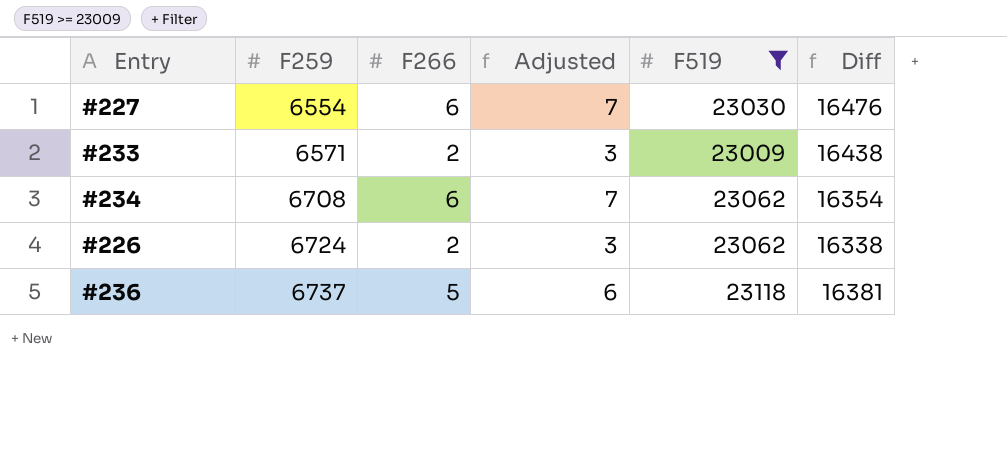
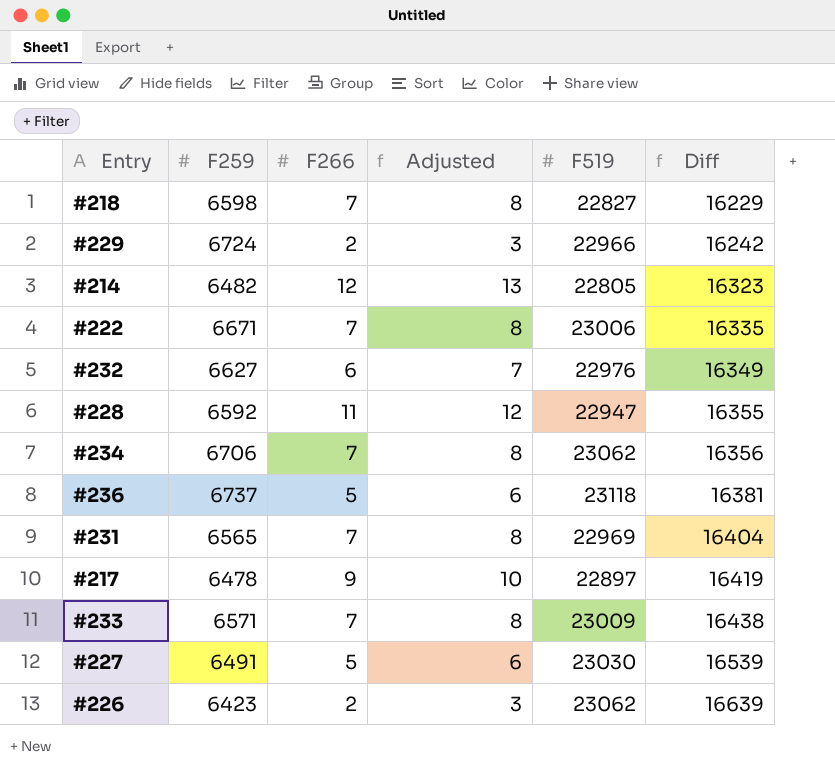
filter: F519 >= 23009 -> none
row order: F259 ascending -> Diff ascending
#234 | F259: 6708 -> 6706
#234 | F266: 6 -> 7
#234 | Adjusted: 7 -> 8
#234 | Diff: 16354 -> 16356
#233 | F266: 2 -> 7
#233 | Adjusted: 3 -> 8
#227 | F259: 6554 -> 6491
#227 | F266: 6 -> 5
#227 | Adjusted: 7 -> 6
#227 | Diff: 16476 -> 16539
#226 | F259: 6724 -> 6423
#226 | Diff: 16338 -> 16639

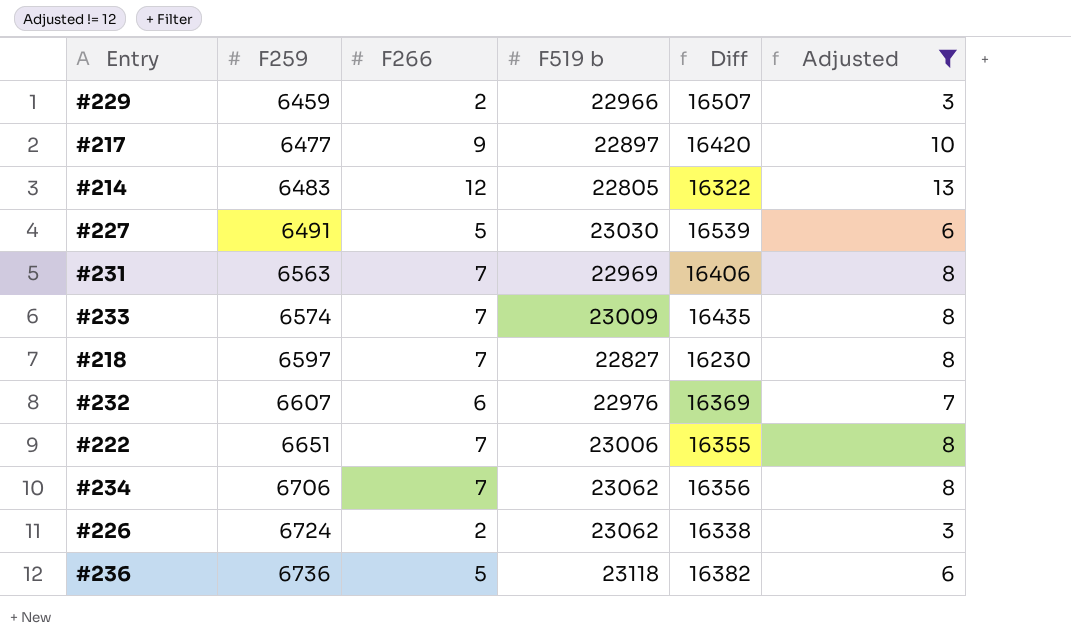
filter: none -> Adjusted != 12
row order: Diff ascending -> F259 ascending
column name: F519 -> F519 b
column Adjusted | position: 4 -> 6
#229 | F259: 6724 -> 6459
#229 | Diff: 16242 -> 16507
#217 | F259: 6478 -> 6477
#217 | Diff: 16419 -> 16420
#214 | F259: 6482 -> 6483
#214 | Diff: 16323 -> 16322
#231 | F259: 6565 -> 6563
#231 | Diff: 16404 -> 16406
#233 | F259: 6571 -> 6574
#233 | Diff: 16438 -> 16435
#218 | F259: 6598 -> 6597
#218 | Diff: 16229 -> 16230
#232 | F259: 6627 -> 6607
#232 | Diff: 16349 -> 16369
#222 | F259: 6671 -> 6651
#222 | Diff: 16335 -> 16355
#226 | F259: 6423 -> 6724
#226 | Diff: 16639 -> 16338
#236 | F259: 6737 -> 6736
#236 | Diff: 16381 -> 16382

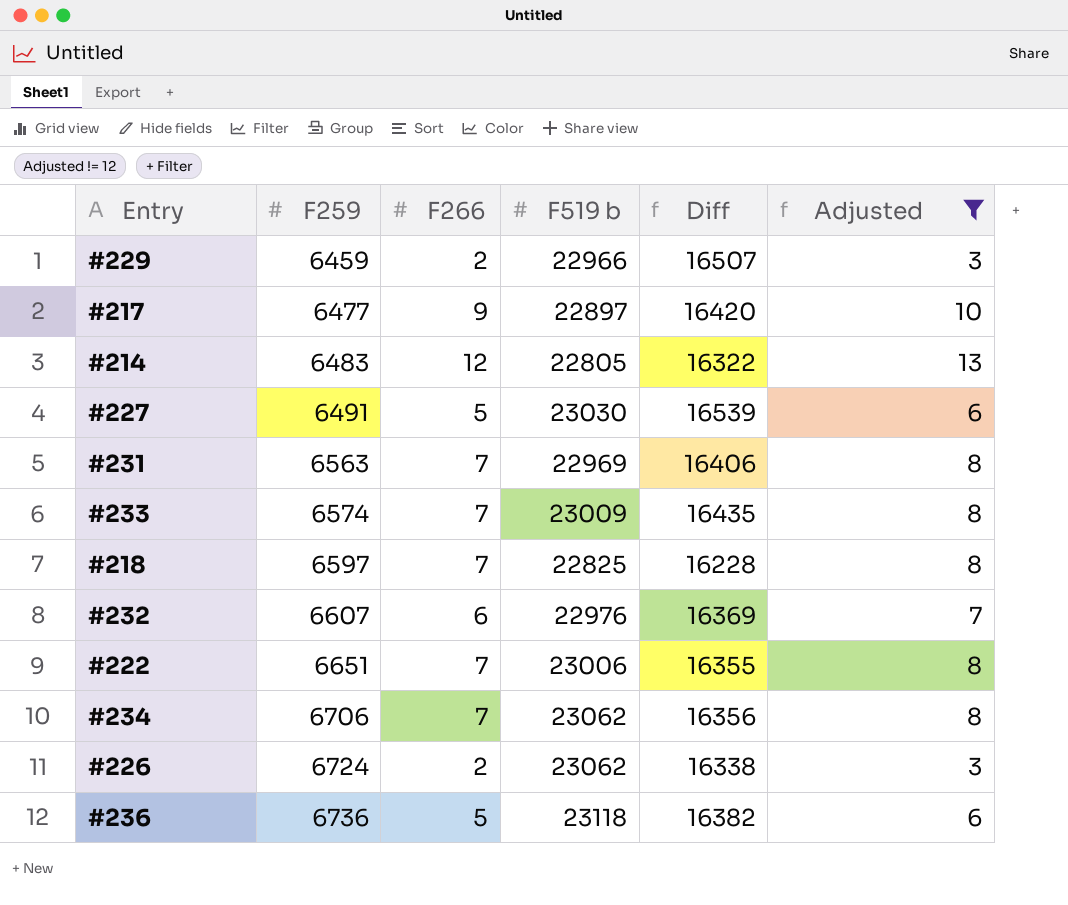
#218 | F519 b: 22827 -> 22825
#218 | Diff: 16230 -> 16228

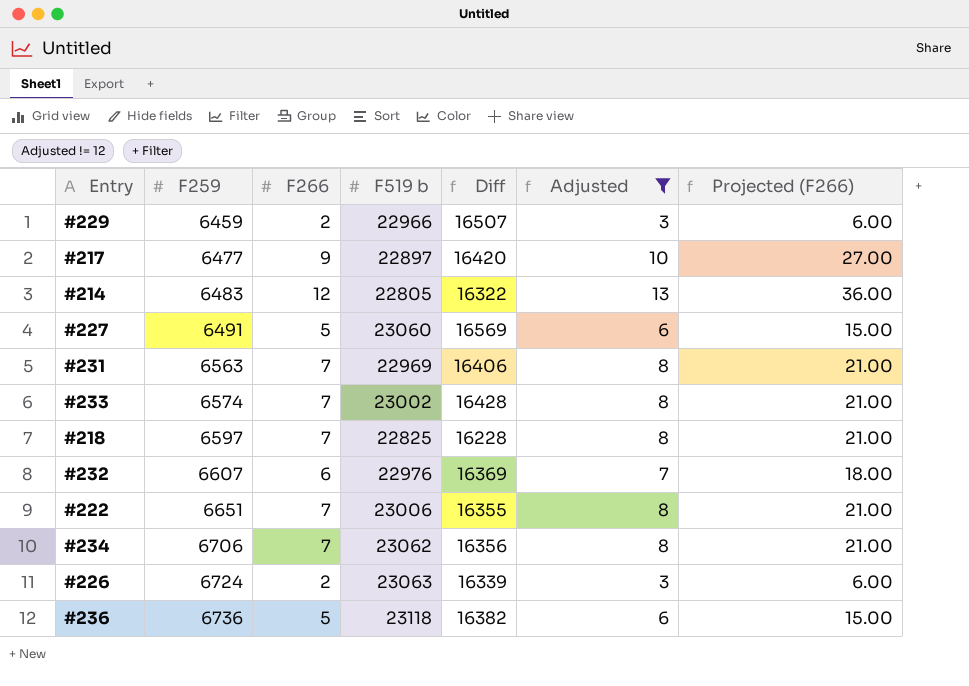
column Projected (F266) | formula: none -> [F266] * 3
#227 | F519 b: 23030 -> 23060
#227 | Diff: 16539 -> 16569
#233 | F519 b: 23009 -> 23002
#233 | Diff: 16435 -> 16428
#226 | F519 b: 23062 -> 23063
#226 | Diff: 16338 -> 16339

